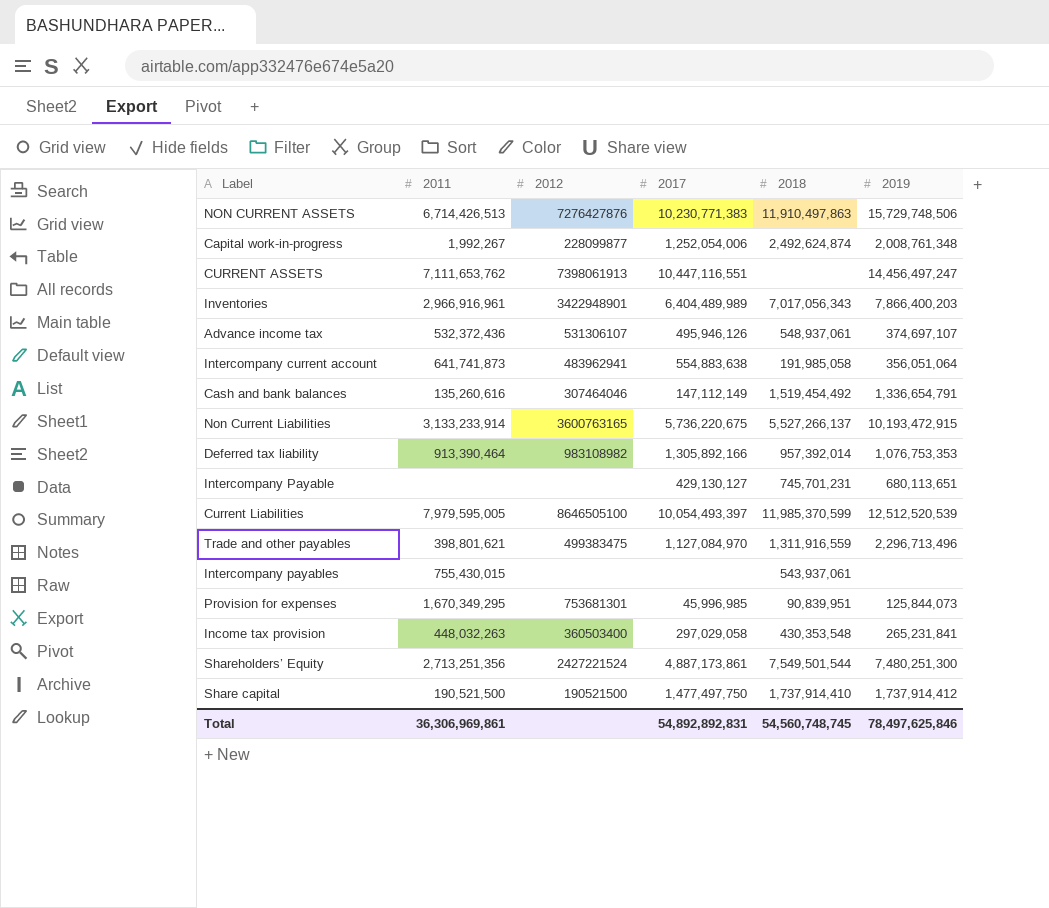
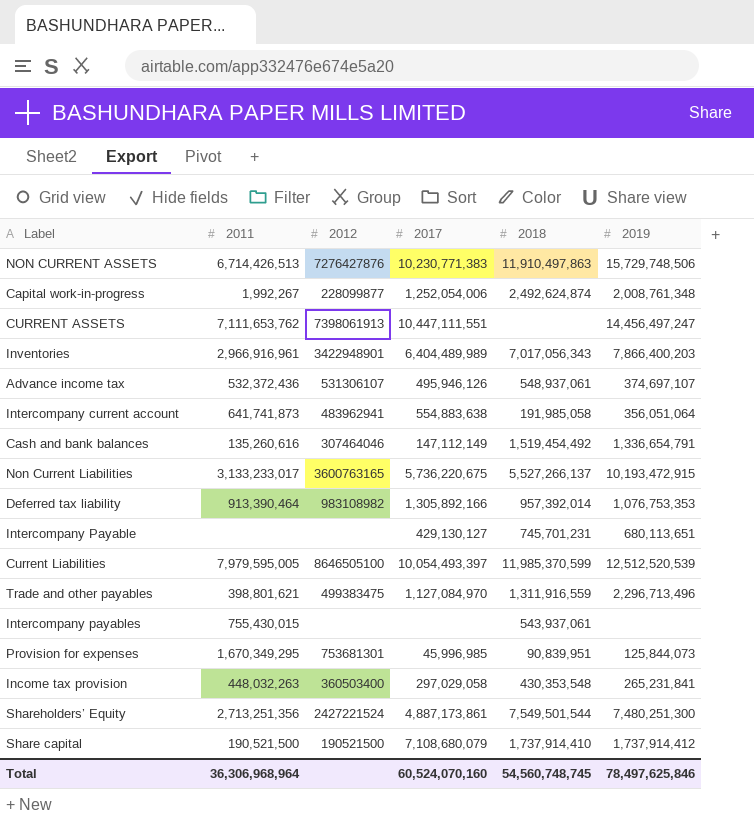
CURRENT ASSETS | 2017: 10,447,116,551 -> 10,447,111,551
Non Current Liabilities | 2011: 3,133,233,914 -> 3,133,233,017
Share capital | 2017: 1,477,497,750 -> 7,108,680,079
Total | 2011: 36,306,969,861 -> 36,306,968,964
Total | 2017: 54,892,892,831 -> 60,524,070,160

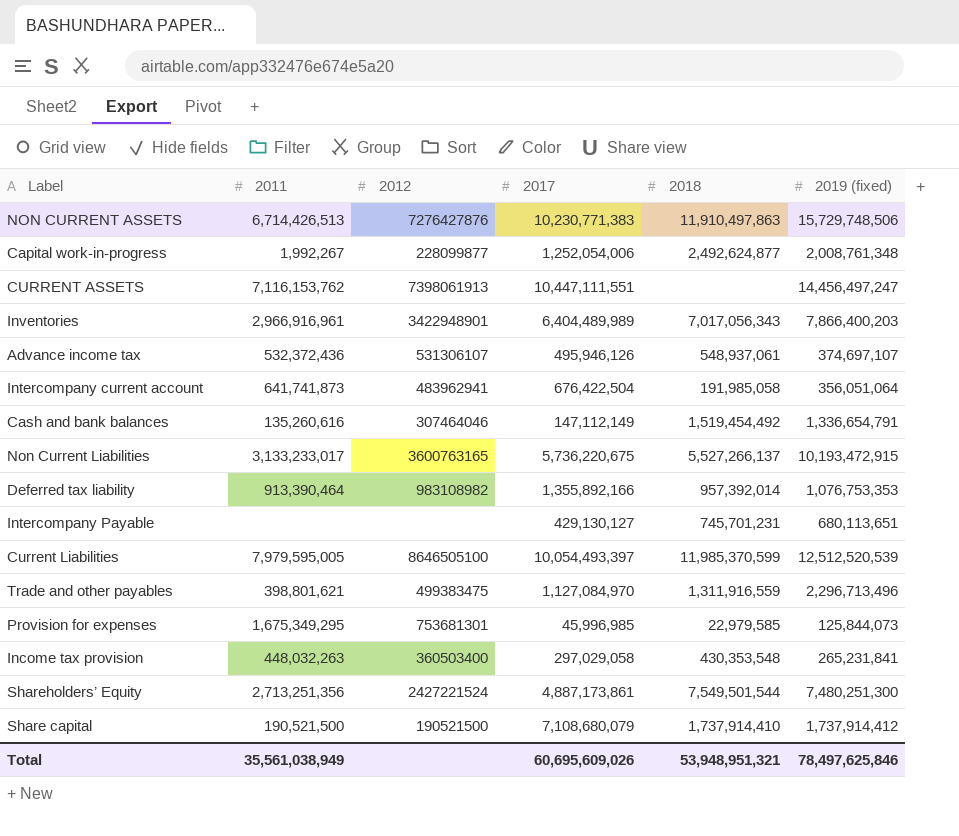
column name: 2019 -> 2019 (fixed)
row Intercompany payables: 755,430,015 | none | none | 543,937,061 | none -> none
Capital work-in-progress | 2018: 2,492,624,874 -> 2,492,624,877
CURRENT ASSETS | 2011: 7,111,653,762 -> 7,116,153,762
Intercompany current account | 2017: 554,883,638 -> 676,422,504
Deferred tax liability | 2017: 1,305,892,166 -> 1,355,892,166
Provision for expenses | 2011: 1,670,349,295 -> 1,675,349,295
Provision for expenses | 2018: 90,839,951 -> 22,979,585
Total | 2011: 36,306,968,964 -> 35,561,038,949
Total | 2017: 60,524,070,160 -> 60,695,609,026
Total | 2018: 54,560,748,745 -> 53,948,951,321

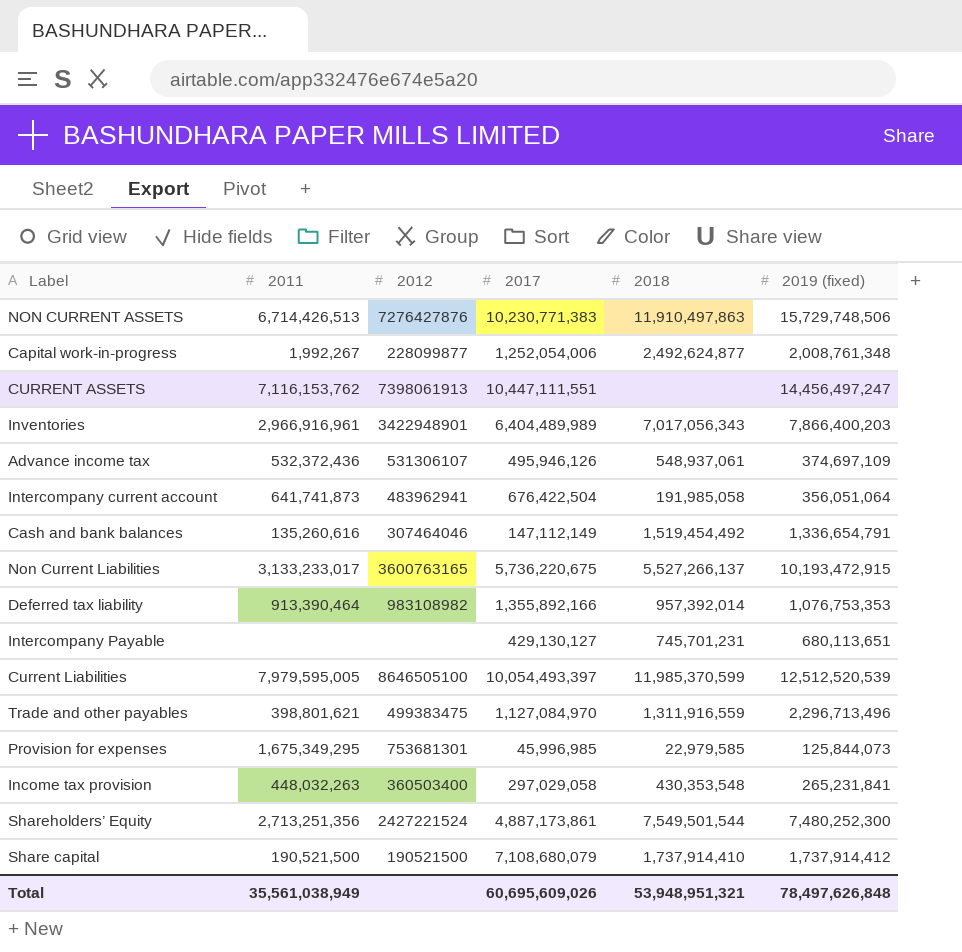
Advance income tax | 2019 (fixed): 374,697,107 -> 374,697,109
Shareholders’ Equity | 2019 (fixed): 7,480,251,300 -> 7,480,252,300
Total | 2019 (fixed): 78,497,625,846 -> 78,497,626,848

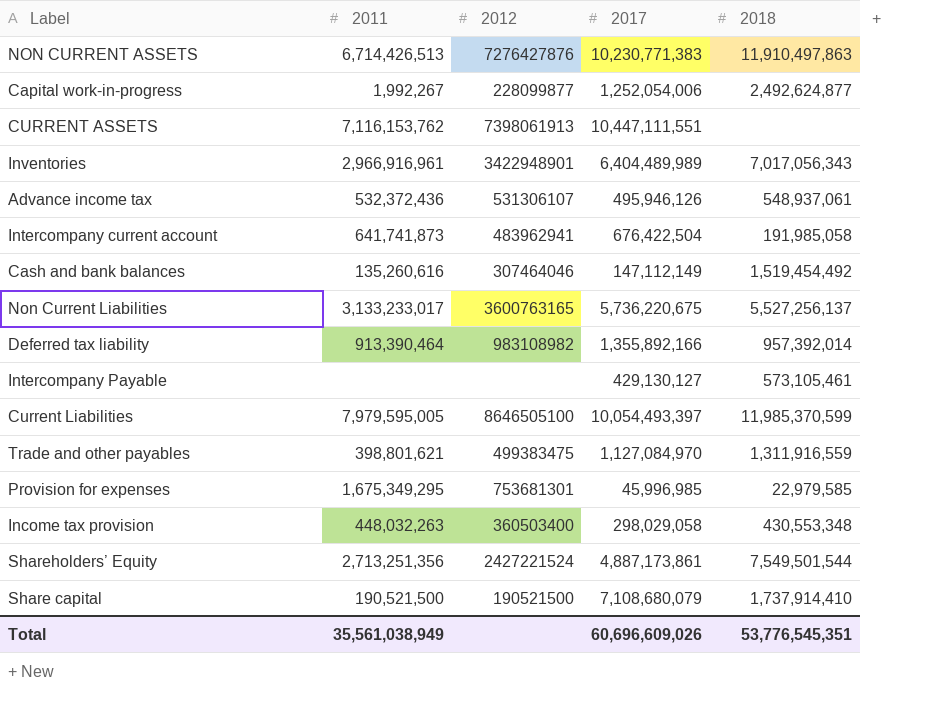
column 2019 (fixed) | position: 6 -> none
Non Current Liabilities | 2018: 5,527,266,137 -> 5,527,256,137
Intercompany Payable | 2018: 745,701,231 -> 573,105,461
Income tax provision | 2017: 297,029,058 -> 298,029,058
Income tax provision | 2018: 430,353,548 -> 430,553,348
Total | 2017: 60,695,609,026 -> 60,696,609,026
Total | 2018: 53,948,951,321 -> 53,776,545,351

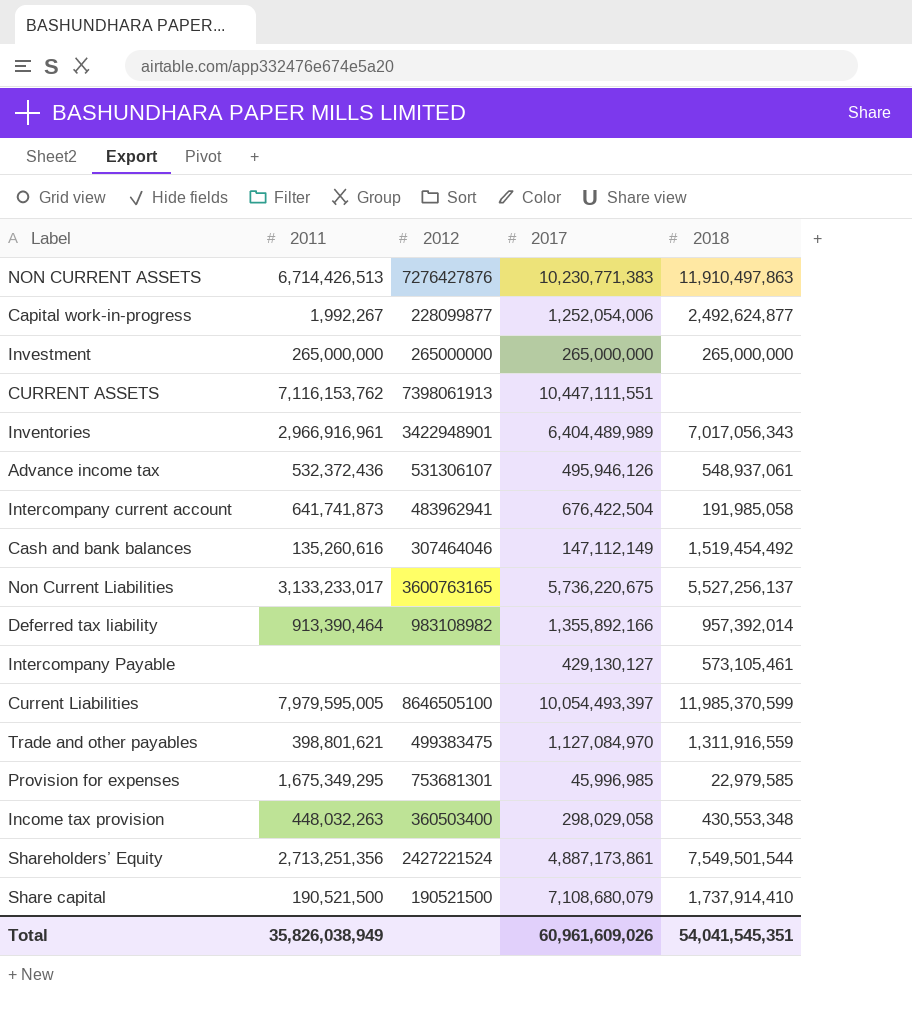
row Investment: none -> 265,000,000 | 265000000 | 265,000,000 | 265,000,000
Total | 2011: 35,561,038,949 -> 35,826,038,949
Total | 2017: 60,696,609,026 -> 60,961,609,026
Total | 2018: 53,776,545,351 -> 54,041,545,351

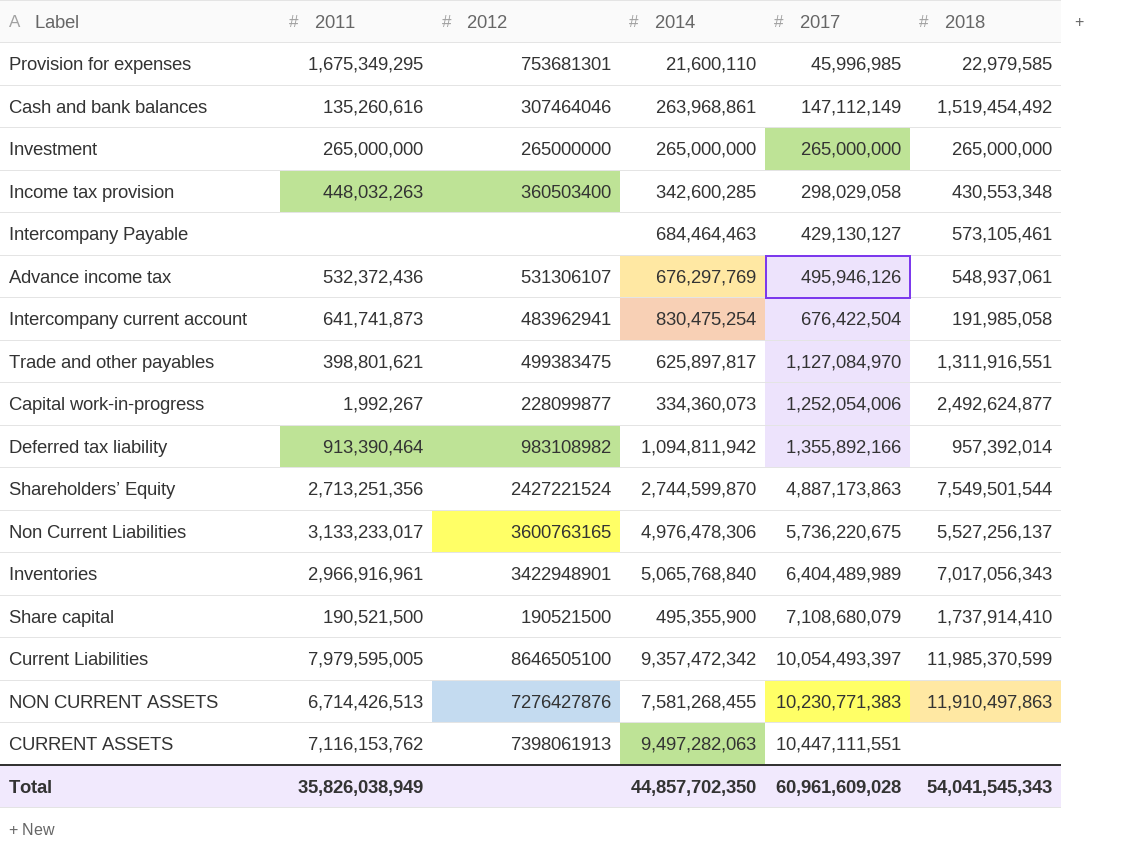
row order: none -> 2017 ascending
column 2014 | position: none -> 4
Trade and other payables | 2018: 1,311,916,559 -> 1,311,916,551
Shareholders’ Equity | 2017: 4,887,173,861 -> 4,887,173,863
Total | 2017: 60,961,609,026 -> 60,961,609,028
Total | 2018: 54,041,545,351 -> 54,041,545,343

